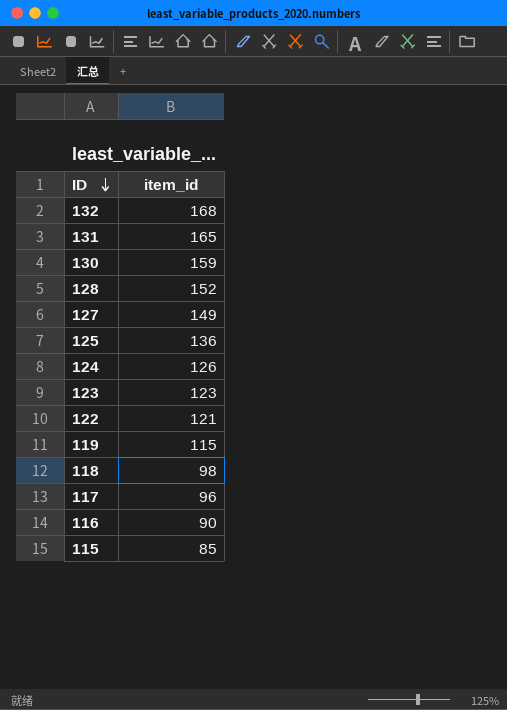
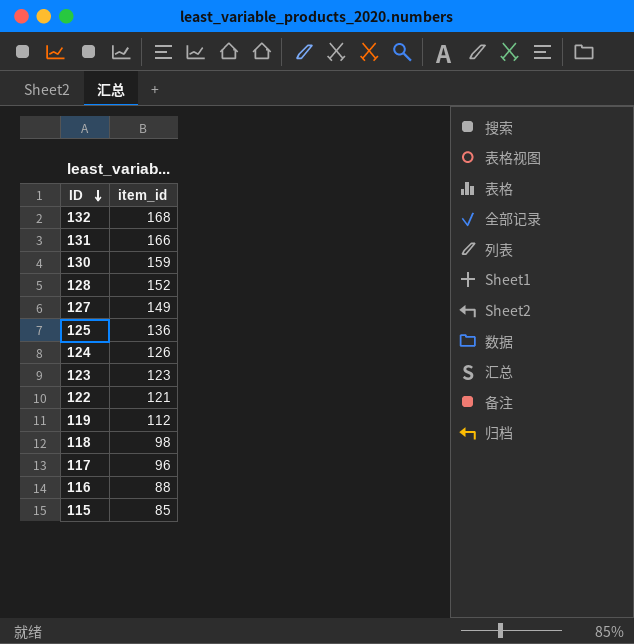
131 | item_id: 165 -> 166
119 | item_id: 115 -> 112
116 | item_id: 90 -> 88

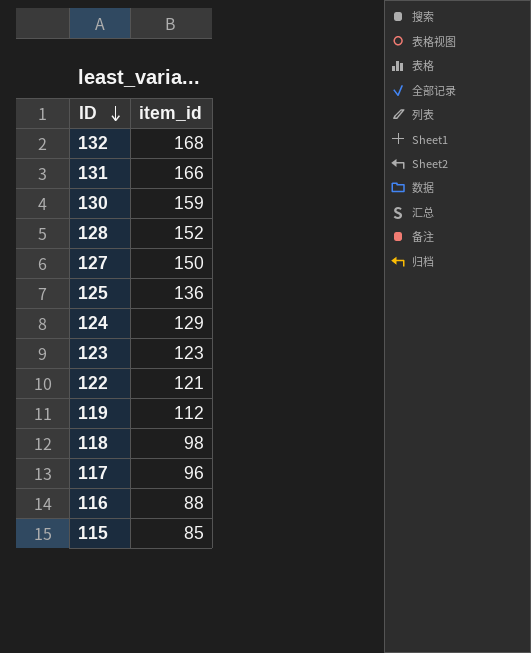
127 | item_id: 149 -> 150
124 | item_id: 126 -> 129

